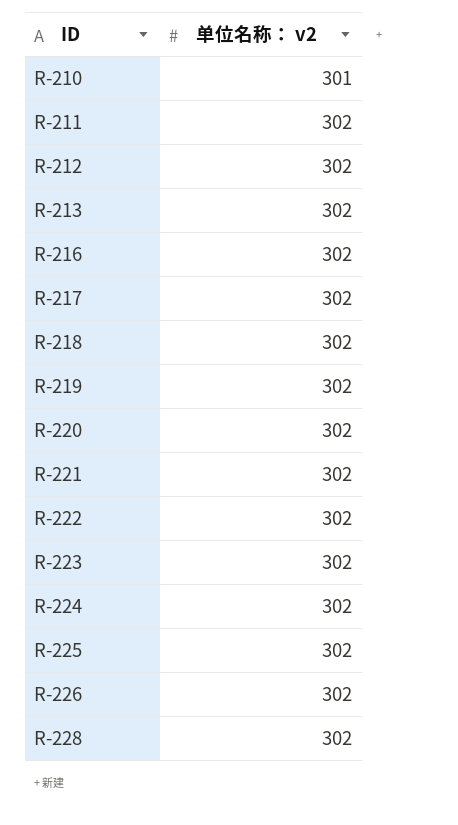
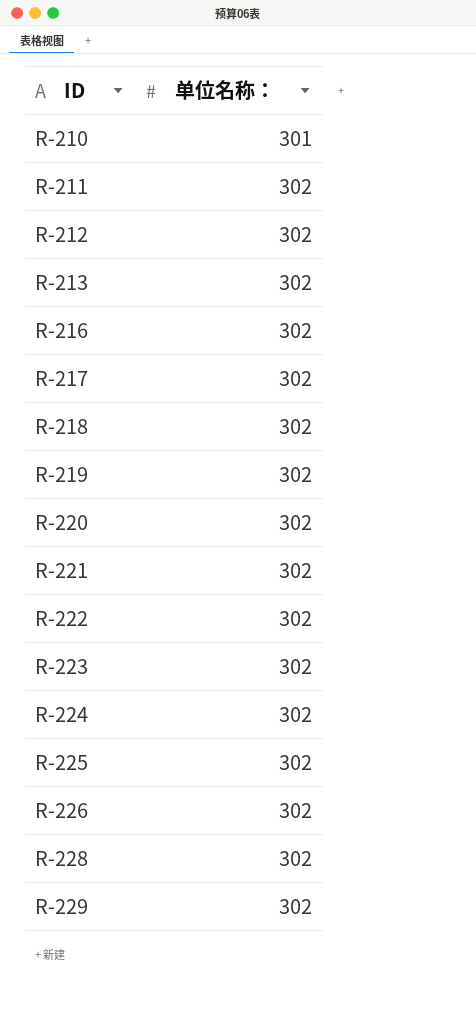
column name: 单位名称： v2 -> 单位名称：
row R-229: none -> 302

